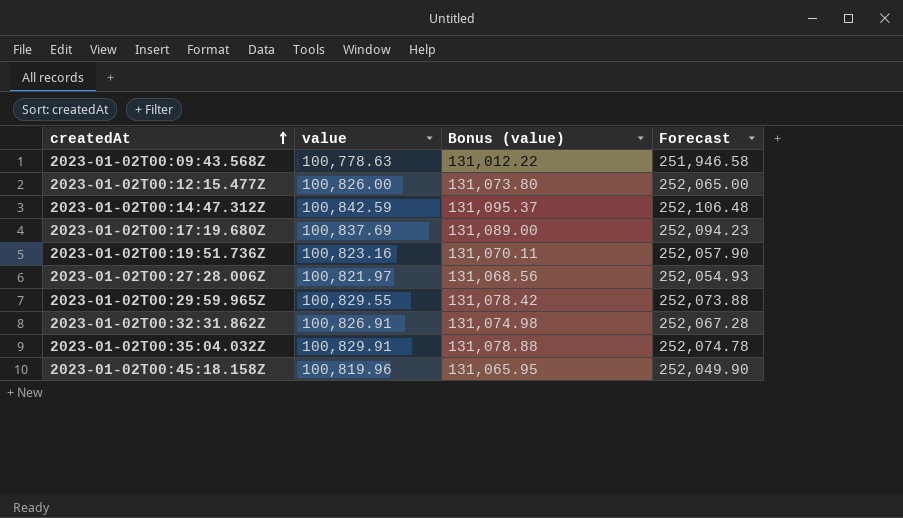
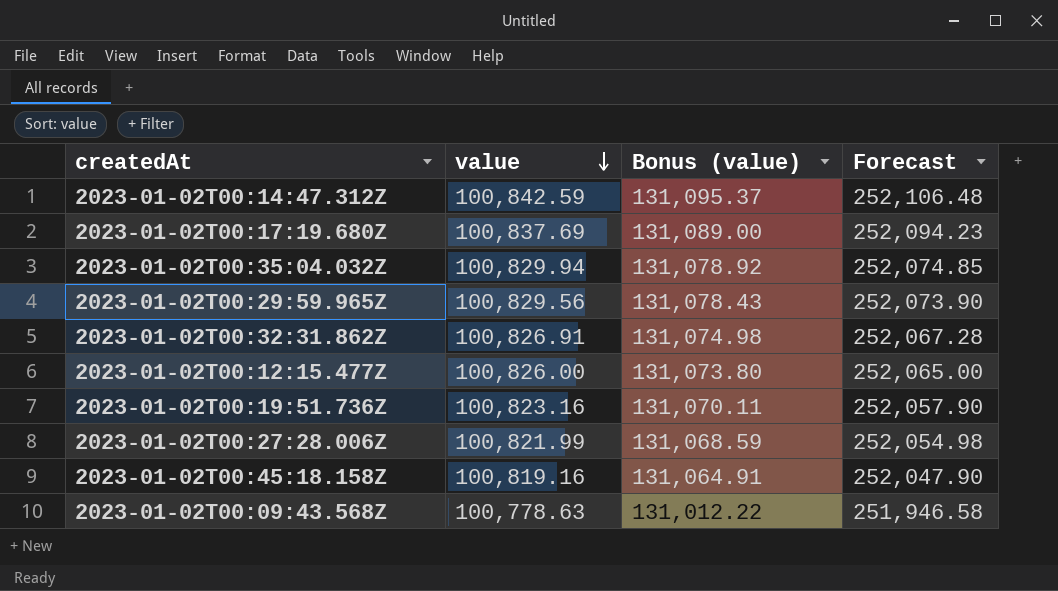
row order: createdAt ascending -> value descending
2023-01-02T00:35:04.032Z | value: 100,829.91 -> 100,829.94
2023-01-02T00:35:04.032Z | Bonus (value): 131,078.88 -> 131,078.92
2023-01-02T00:35:04.032Z | Forecast: 252,074.78 -> 252,074.85
2023-01-02T00:29:59.965Z | value: 100,829.55 -> 100,829.56
2023-01-02T00:29:59.965Z | Bonus (value): 131,078.42 -> 131,078.43
2023-01-02T00:29:59.965Z | Forecast: 252,073.88 -> 252,073.90
2023-01-02T00:27:28.006Z | value: 100,821.97 -> 100,821.99
2023-01-02T00:27:28.006Z | Bonus (value): 131,068.56 -> 131,068.59
2023-01-02T00:27:28.006Z | Forecast: 252,054.93 -> 252,054.98
2023-01-02T00:45:18.158Z | value: 100,819.96 -> 100,819.16
2023-01-02T00:45:18.158Z | Bonus (value): 131,065.95 -> 131,064.91
2023-01-02T00:45:18.158Z | Forecast: 252,049.90 -> 252,047.90

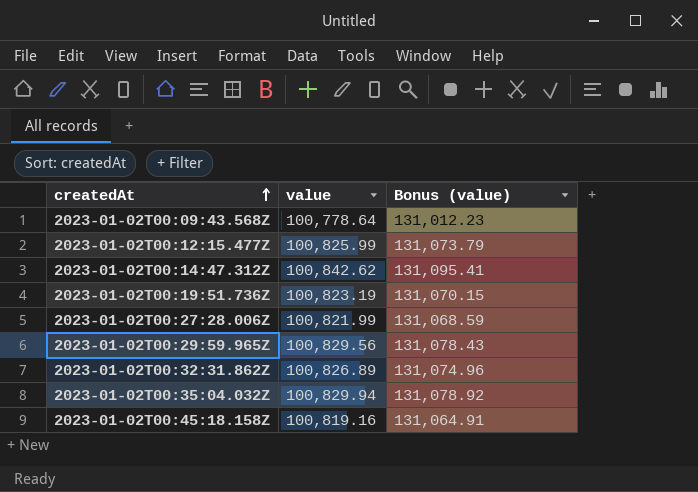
row order: value descending -> createdAt ascending
column Forecast | formula: [value] * 2.5 -> none
row 2023-01-02T00:17:19.680Z: 100,837.69 | 131,089.00 | 252,094.23 -> none
2023-01-02T00:09:43.568Z | value: 100,778.63 -> 100,778.64
2023-01-02T00:09:43.568Z | Bonus (value): 131,012.22 -> 131,012.23
2023-01-02T00:12:15.477Z | value: 100,826.00 -> 100,825.99
2023-01-02T00:12:15.477Z | Bonus (value): 131,073.80 -> 131,073.79
2023-01-02T00:14:47.312Z | value: 100,842.59 -> 100,842.62
2023-01-02T00:14:47.312Z | Bonus (value): 131,095.37 -> 131,095.41
2023-01-02T00:19:51.736Z | value: 100,823.16 -> 100,823.19
2023-01-02T00:19:51.736Z | Bonus (value): 131,070.11 -> 131,070.15
2023-01-02T00:32:31.862Z | value: 100,826.91 -> 100,826.89
2023-01-02T00:32:31.862Z | Bonus (value): 131,074.98 -> 131,074.96

